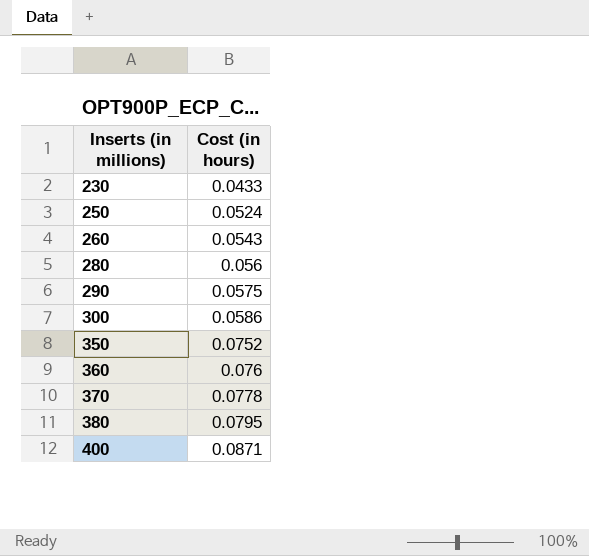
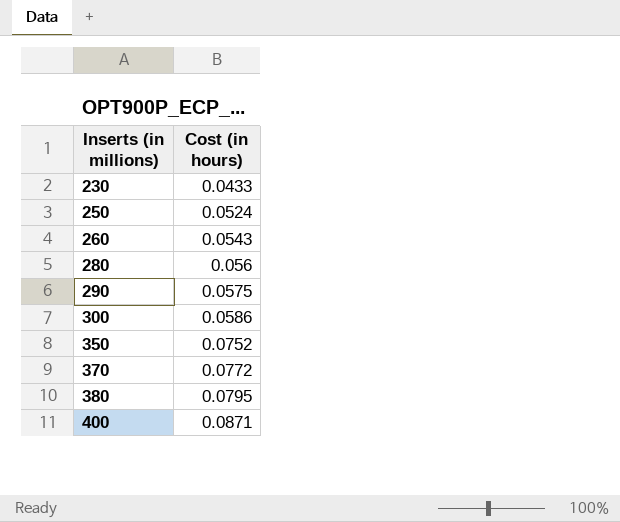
row 360: 0.076 -> none
370 | Cost (in hours): 0.0778 -> 0.0772

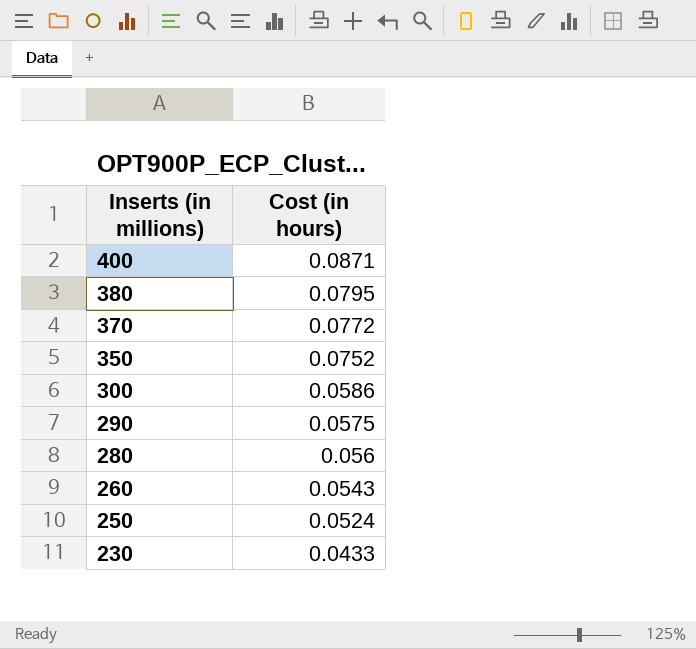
row order: Inserts (in millions) ascending -> Inserts (in millions) descending

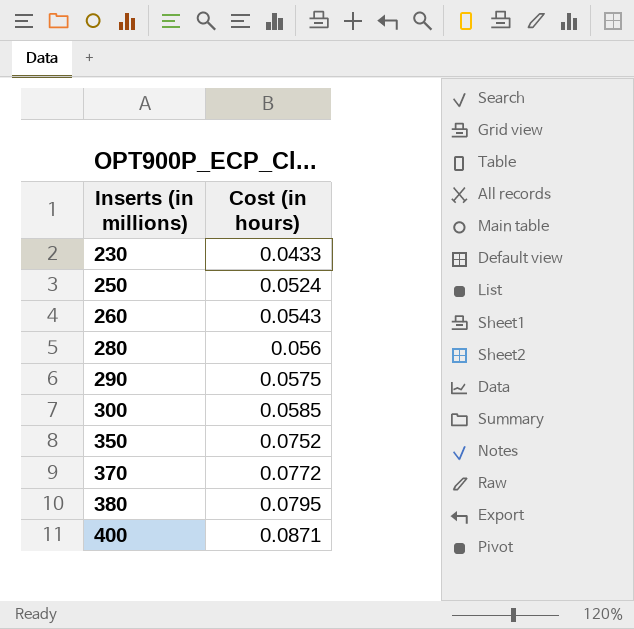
row order: Inserts (in millions) descending -> Inserts (in millions) ascending
300 | Cost (in hours): 0.0586 -> 0.0585

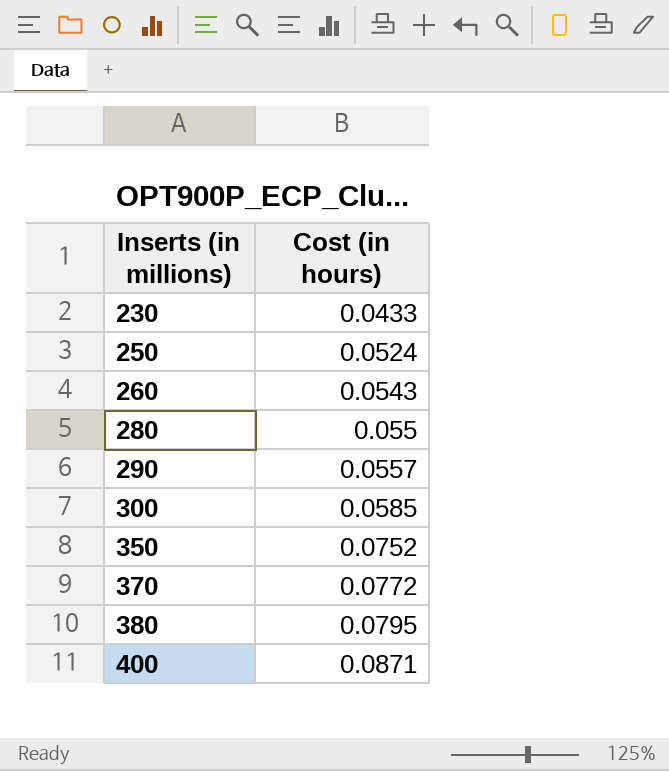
280 | Cost (in hours): 0.056 -> 0.055
290 | Cost (in hours): 0.0575 -> 0.0557

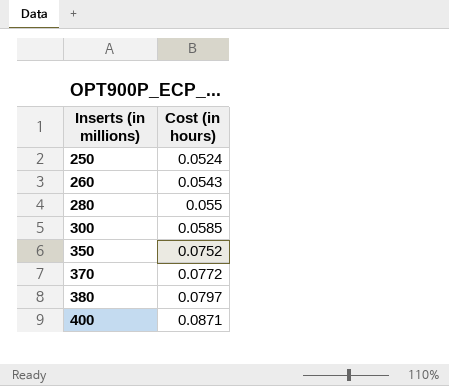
row 230: 0.0433 -> none
row 290: 0.0557 -> none
380 | Cost (in hours): 0.0795 -> 0.0797

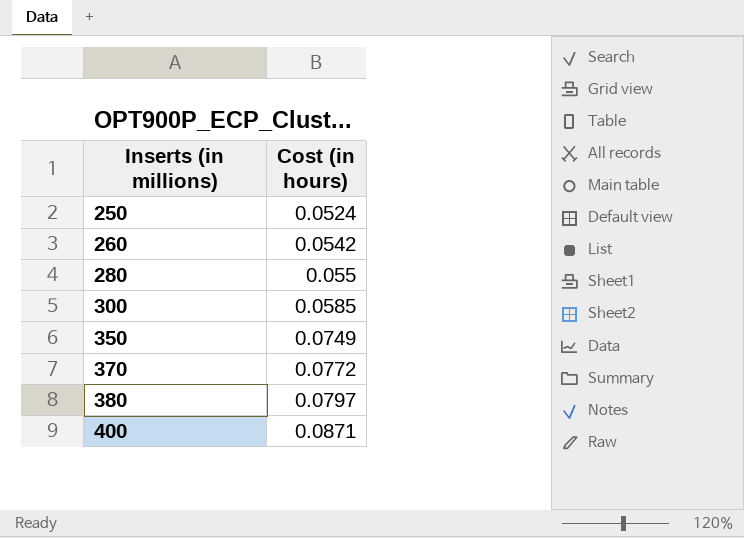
260 | Cost (in hours): 0.0543 -> 0.0542
350 | Cost (in hours): 0.0752 -> 0.0749

